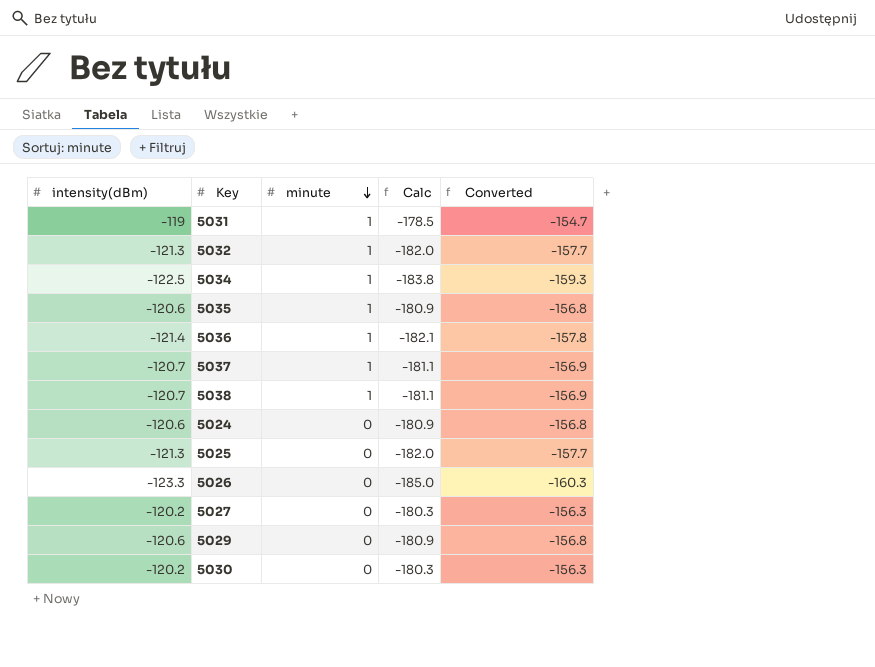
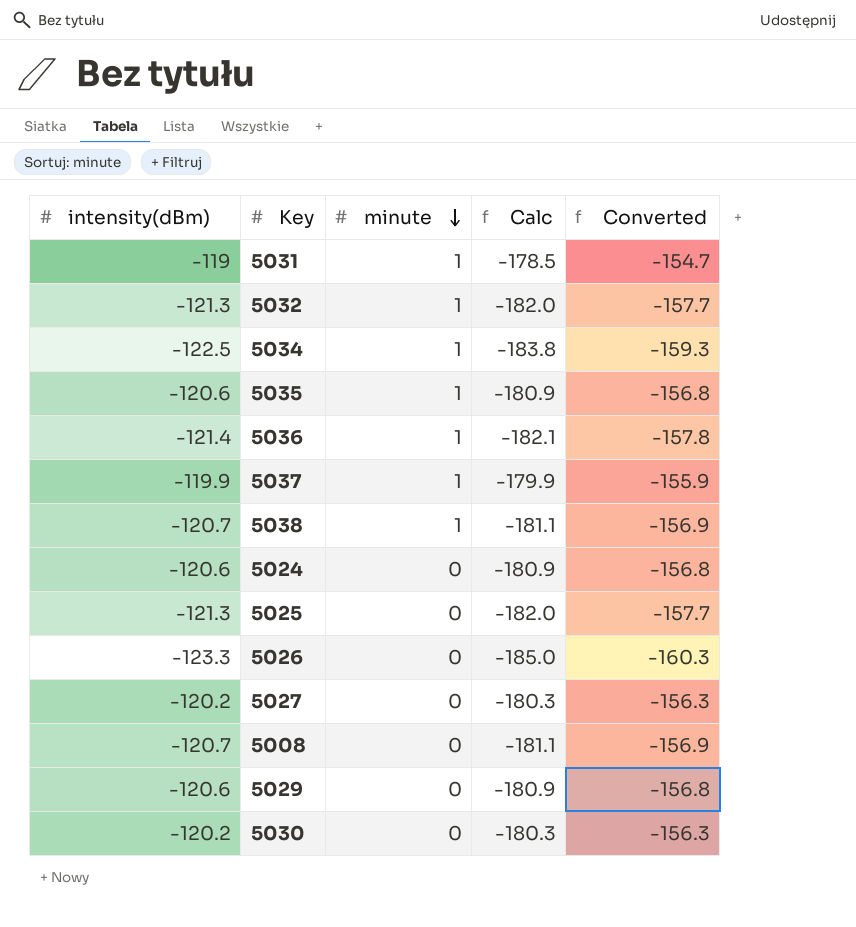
5037 | intensity(dBm): -120.7 -> -119.9
5037 | Calc: -181.1 -> -179.9
5037 | Converted: -156.9 -> -155.9
row 5008: none -> -120.7 | 0 | -181.1 | -156.9

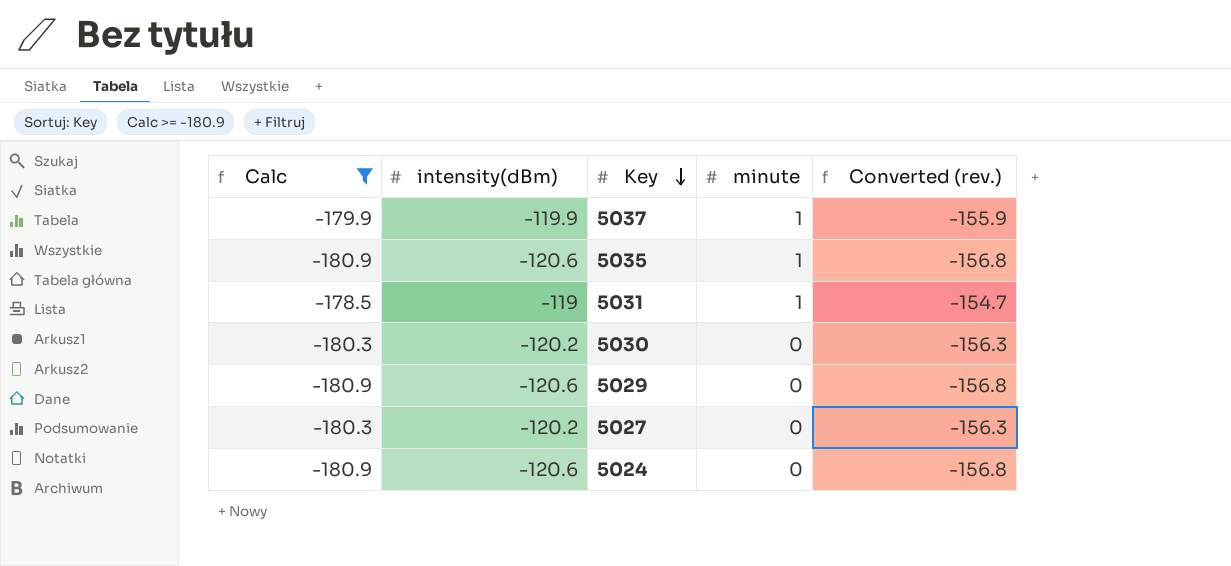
filter: none -> Calc >= -180.9
row order: minute descending -> Key descending
column Calc | position: 4 -> 1
column name: Converted -> Converted (rev.)

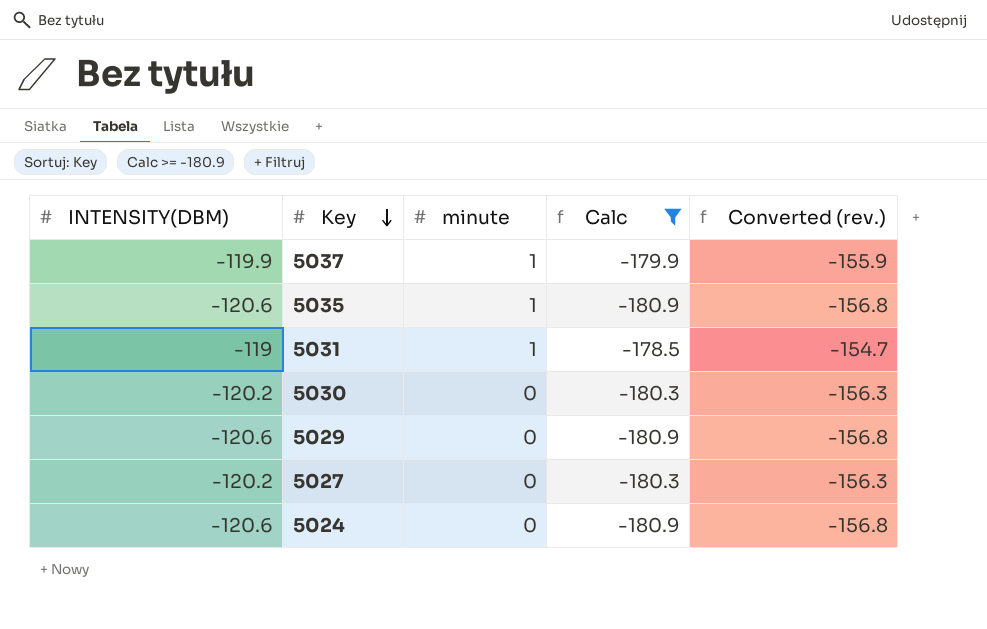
column name: intensity(dBm) -> INTENSITY(DBM)
column Calc | position: 1 -> 4

